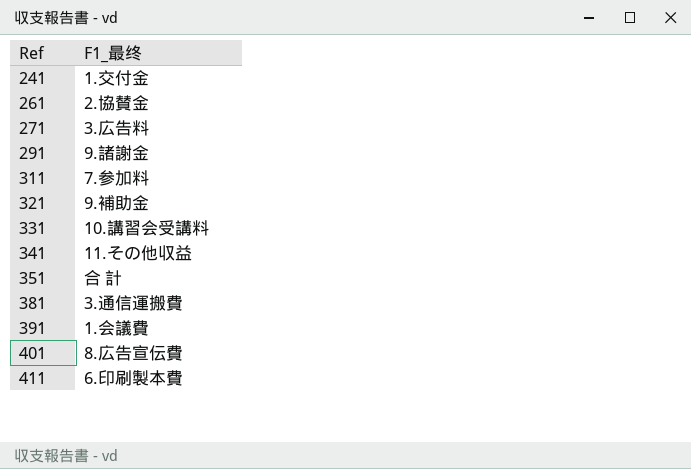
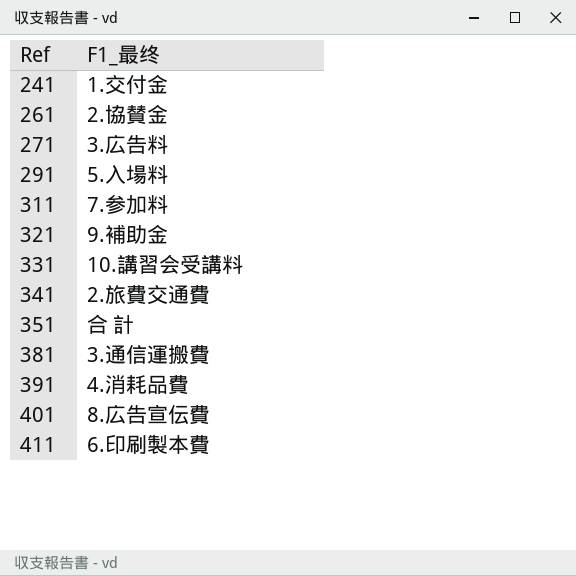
291 | F1_最终: 9.諸謝金 -> 5.入場料
341 | F1_最终: 11.その他収益 -> 2.旅費交通費
391 | F1_最终: 1.会議費 -> 4.消耗品費

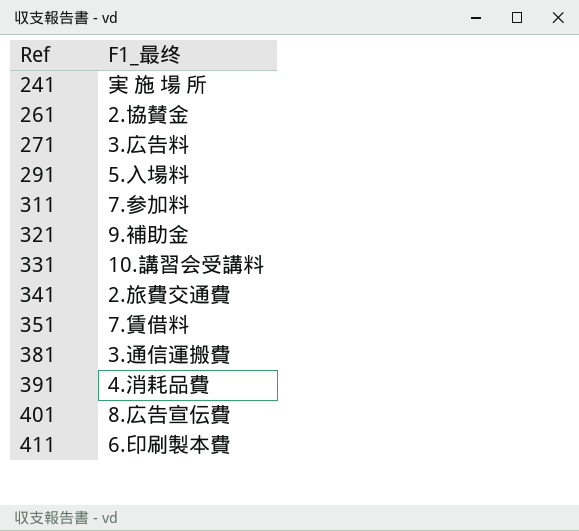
241 | F1_最终: 1.交付金 -> 実 施 場 所
351 | F1_最终: 合 計 -> 7.賃借料

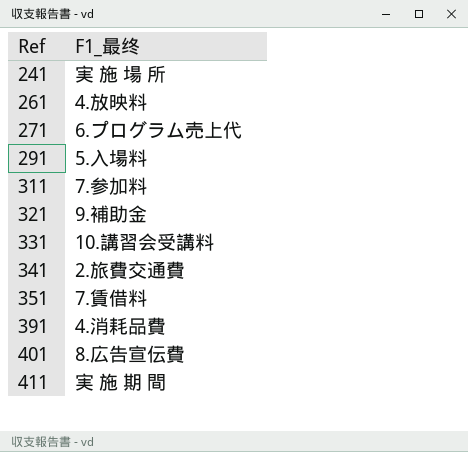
row 381: 3.通信運搬費 -> none
261 | F1_最终: 2.協賛金 -> 4.放映料
271 | F1_最终: 3.広告料 -> 6.プログラム売上代
411 | F1_最终: 6.印刷製本費 -> 実 施 期 間

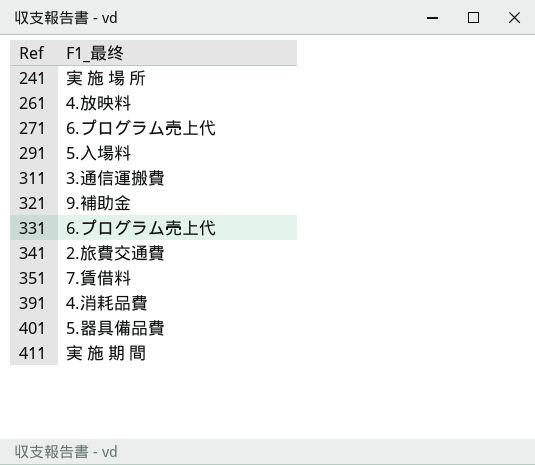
311 | F1_最终: 7.参加料 -> 3.通信運搬費
331 | F1_最终: 10.講習会受講料 -> 6.プログラム売上代
401 | F1_最终: 8.広告宣伝費 -> 5.器具備品費

